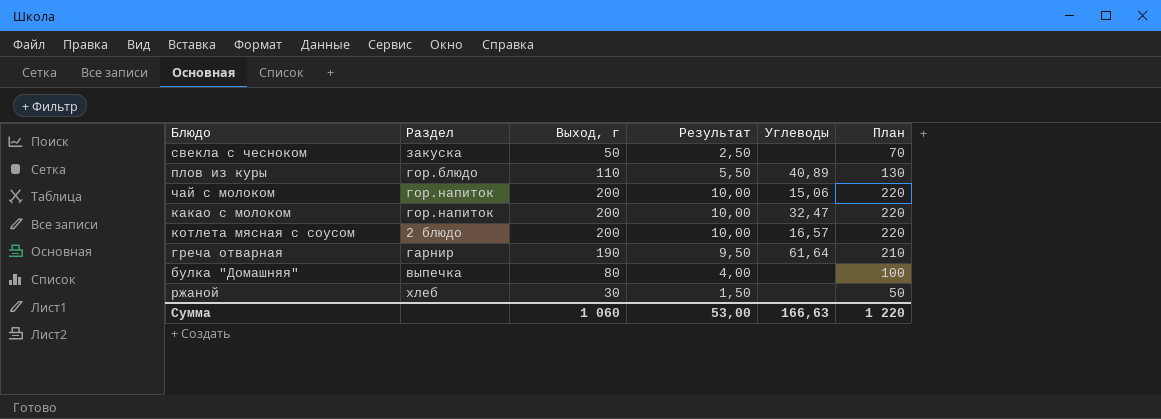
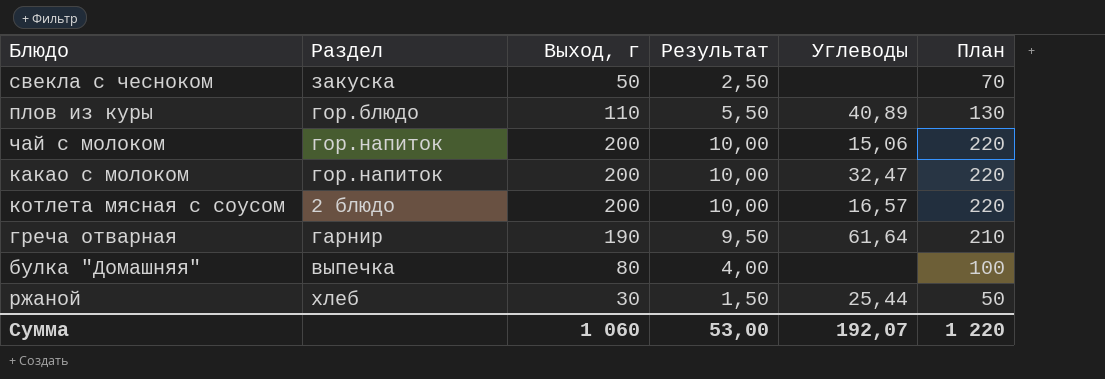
ржаной | Углеводы: none -> 25,44
Сумма | Углеводы: 166,63 -> 192,07

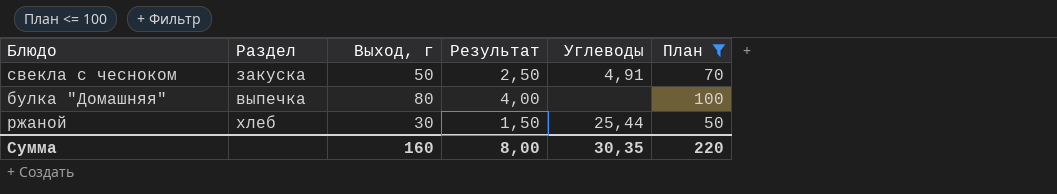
filter: none -> План <= 100
свекла с чесноком | Углеводы: none -> 4,91
Сумма | Выход, г: 1 060 -> 160
Сумма | Результат: 53,00 -> 8,00
Сумма | Углеводы: 192,07 -> 30,35
Сумма | План: 1 220 -> 220

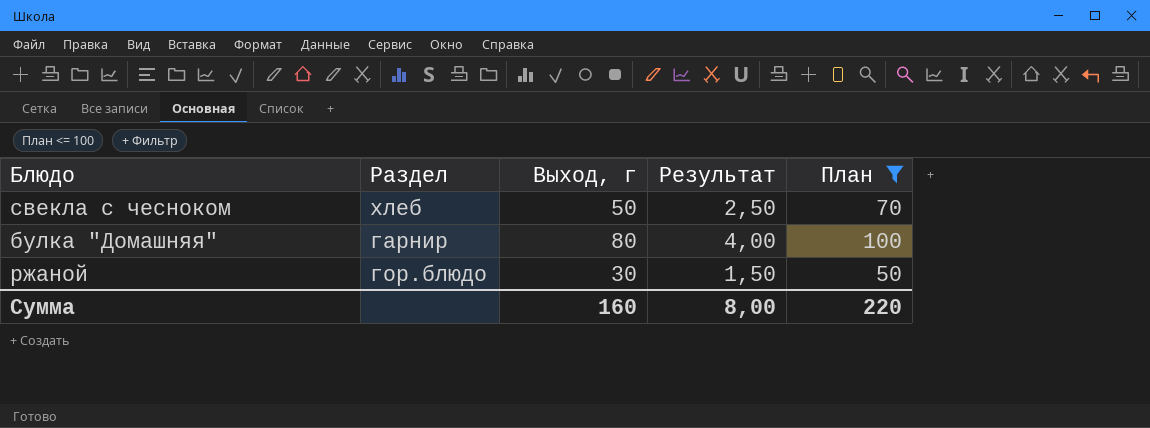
column Углеводы | position: 5 -> none
свекла с чесноком | Раздел: закуска -> хлеб
булка "Домашняя" | Раздел: выпечка -> гарнир
ржаной | Раздел: хлеб -> гор.блюдо

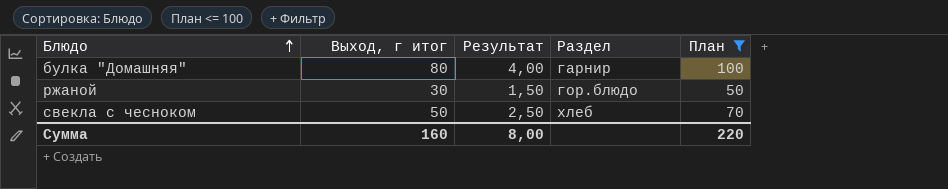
row order: none -> Блюдо ascending
column name: Выход, г -> Выход, г итог
column Раздел | position: 2 -> 4

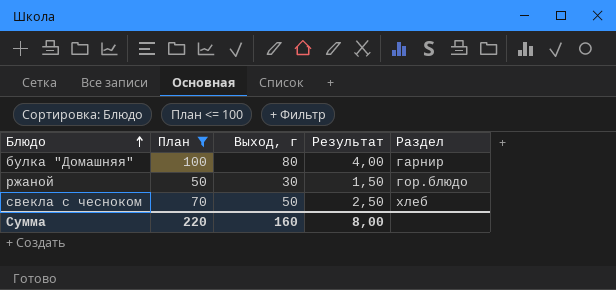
column План | position: 5 -> 2
column name: Выход, г итог -> Выход, г

